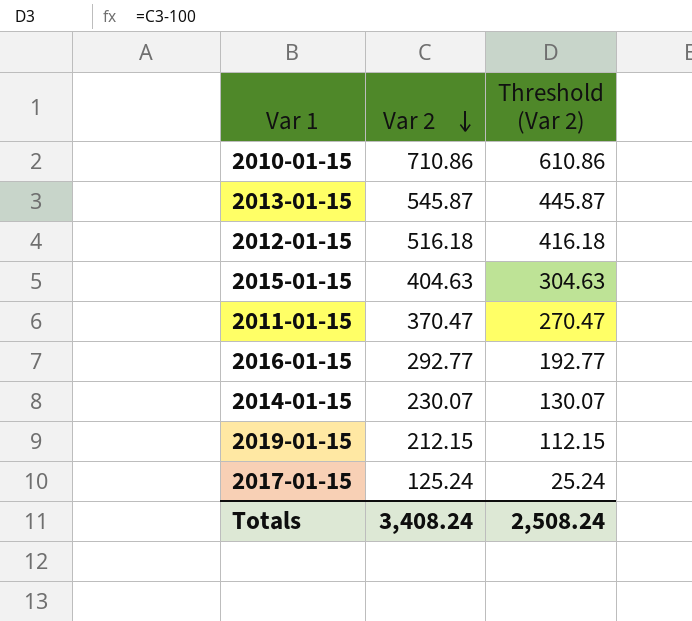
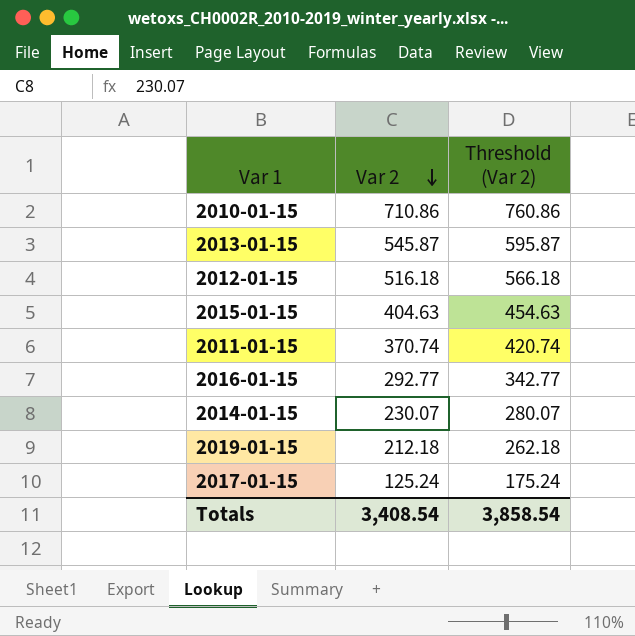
column Threshold (Var 2) | formula: [Var 2] - 100 -> [Var 2] + 50
2011-01-15 | Var 2: 370.47 -> 370.74
2019-01-15 | Var 2: 212.15 -> 212.18
Totals | Var 2: 3,408.24 -> 3,408.54
Totals | Threshold (Var 2): 2,508.24 -> 3,858.54

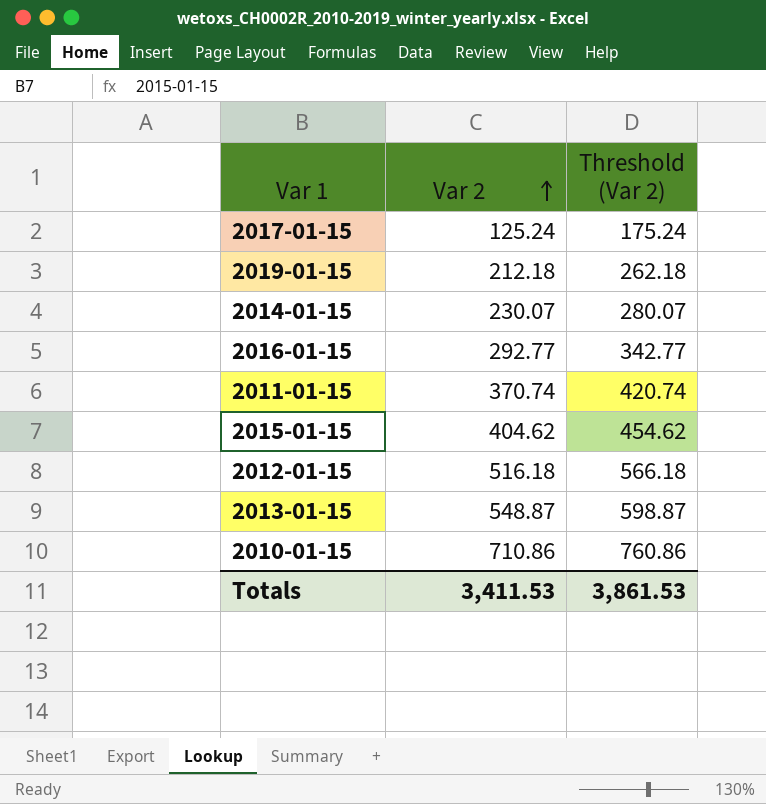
row order: Var 2 descending -> Var 2 ascending
2015-01-15 | Var 2: 404.63 -> 404.62
2015-01-15 | Threshold (Var 2): 454.63 -> 454.62
2013-01-15 | Var 2: 545.87 -> 548.87
2013-01-15 | Threshold (Var 2): 595.87 -> 598.87
Totals | Var 2: 3,408.54 -> 3,411.53
Totals | Threshold (Var 2): 3,858.54 -> 3,861.53

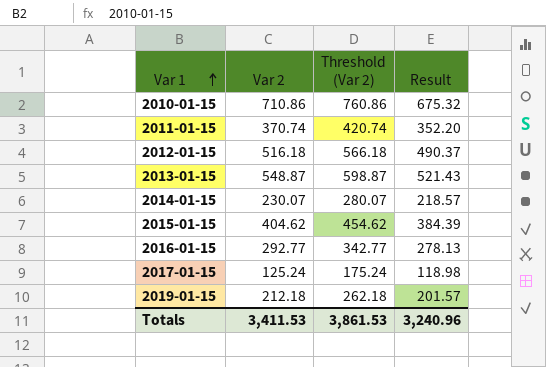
row order: Var 2 ascending -> Var 1 ascending
column Result | formula: none -> [Var 2] * 0.95

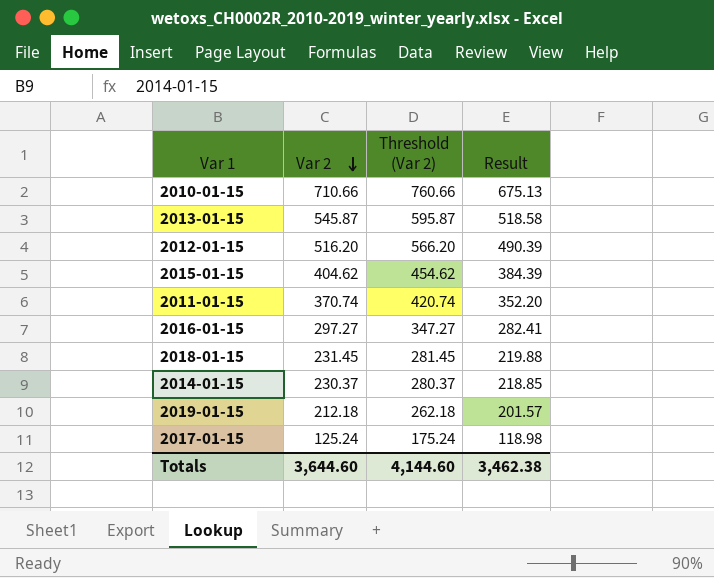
row order: Var 1 ascending -> Var 2 descending
2010-01-15 | Var 2: 710.86 -> 710.66
2010-01-15 | Threshold (Var 2): 760.86 -> 760.66
2010-01-15 | Result: 675.32 -> 675.13
2013-01-15 | Var 2: 548.87 -> 545.87
2013-01-15 | Threshold (Var 2): 598.87 -> 595.87
2013-01-15 | Result: 521.43 -> 518.58
2012-01-15 | Var 2: 516.18 -> 516.20
2012-01-15 | Threshold (Var 2): 566.18 -> 566.20
2012-01-15 | Result: 490.37 -> 490.39
2016-01-15 | Var 2: 292.77 -> 297.27
2016-01-15 | Threshold (Var 2): 342.77 -> 347.27
2016-01-15 | Result: 278.13 -> 282.41
row 2018-01-15: none -> 231.45 | 281.45 | 219.88
2014-01-15 | Var 2: 230.07 -> 230.37
2014-01-15 | Threshold (Var 2): 280.07 -> 280.37
2014-01-15 | Result: 218.57 -> 218.85
Totals | Var 2: 3,411.53 -> 3,644.60
Totals | Threshold (Var 2): 3,861.53 -> 4,144.60
Totals | Result: 3,240.96 -> 3,462.38

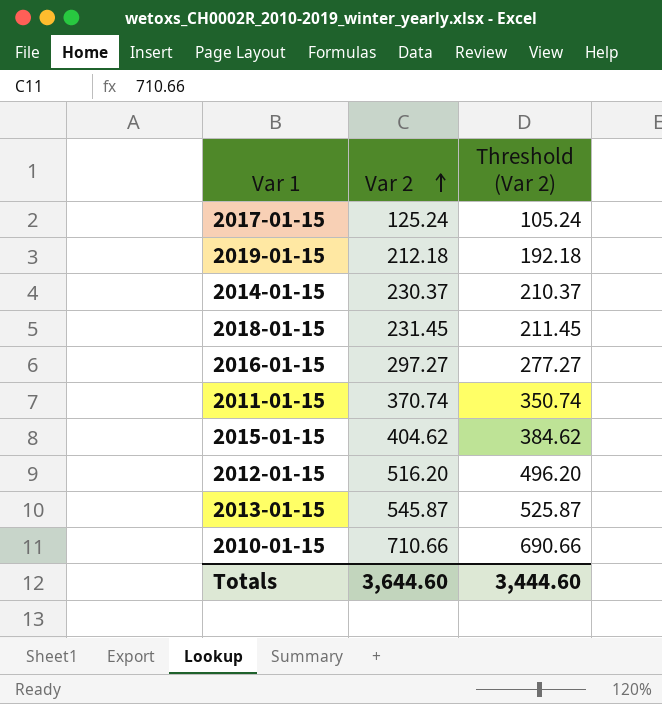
row order: Var 2 descending -> Var 2 ascending
column Result | formula: [Var 2] * 0.95 -> none
column Threshold (Var 2) | formula: [Var 2] + 50 -> [Var 2] - 20
Totals | Threshold (Var 2): 4,144.60 -> 3,444.60

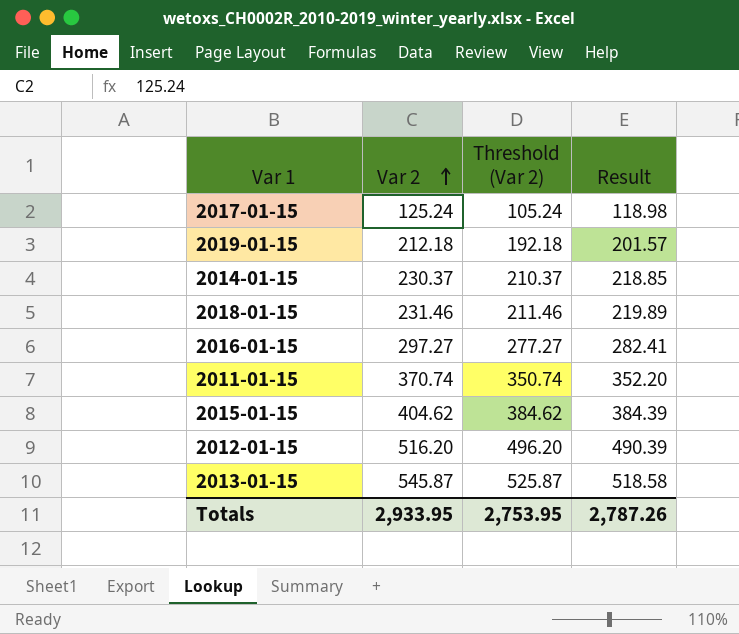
column Result | formula: none -> [Var 2] * 0.95
row 2010-01-15: 710.66 | 690.66 -> none
2018-01-15 | Var 2: 231.45 -> 231.46
2018-01-15 | Threshold (Var 2): 211.45 -> 211.46
Totals | Var 2: 3,644.60 -> 2,933.95
Totals | Threshold (Var 2): 3,444.60 -> 2,753.95

